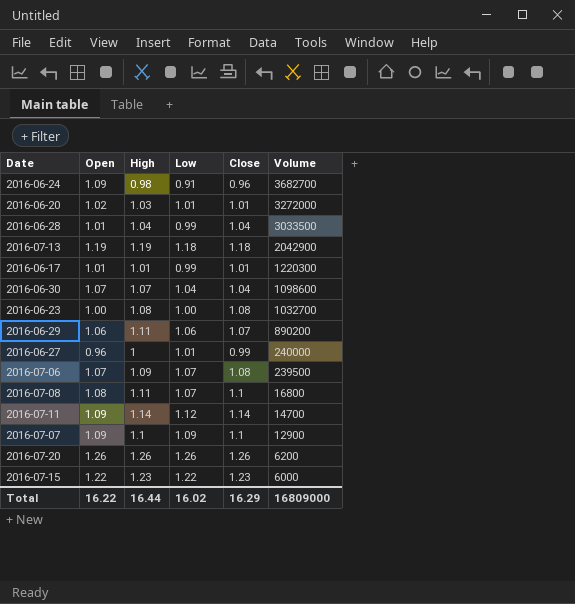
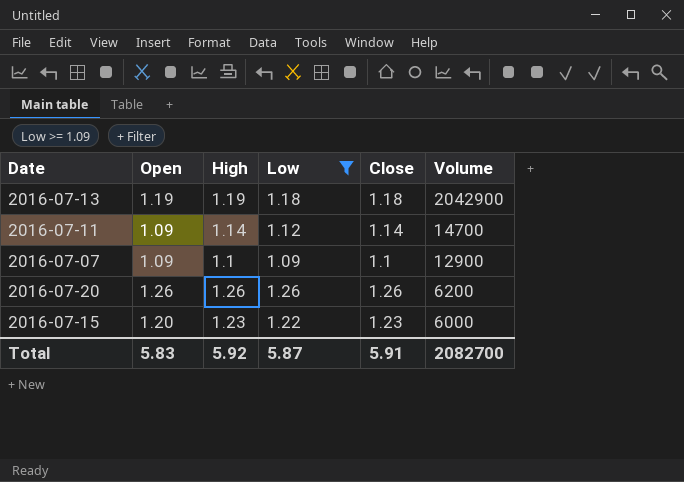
filter: none -> Low >= 1.09
2016-07-15 | Open: 1.22 -> 1.20
Total | Open: 16.22 -> 5.83
Total | High: 16.44 -> 5.92
Total | Low: 16.02 -> 5.87
Total | Close: 16.29 -> 5.91
Total | Volume: 16809000 -> 2082700

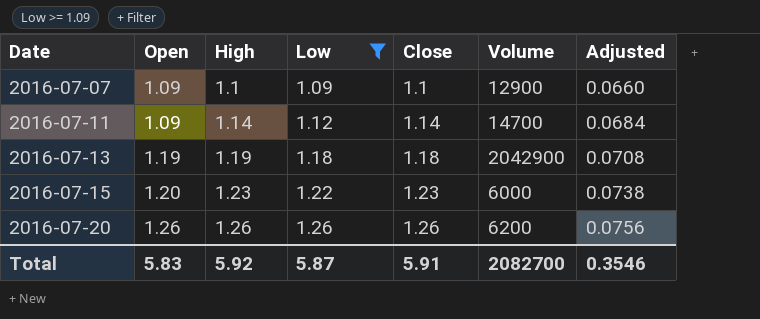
row order: Volume descending -> Date ascending
column Adjusted | formula: none -> [Close] * 0.06

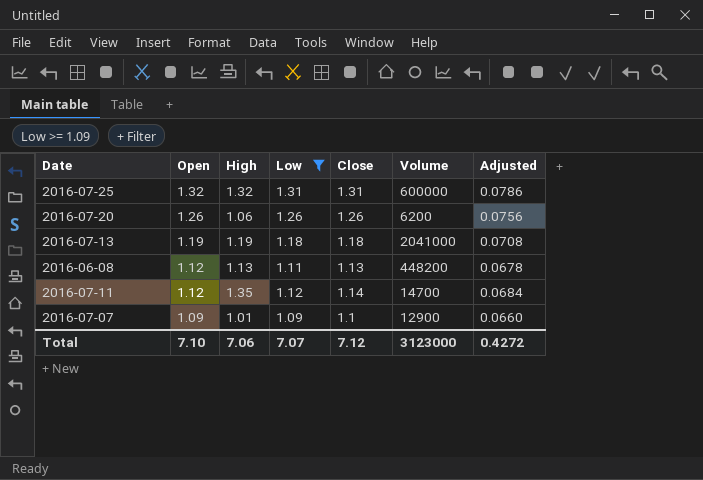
row order: Date ascending -> Open descending
row 2016-07-15: 1.20 | 1.23 | 1.22 | 1.23 | 6000 | 0.0738 -> none
row 2016-07-25: none -> 1.32 | 1.32 | 1.31 | 1.31 | 600000 | 0.0786
2016-07-20 | High: 1.26 -> 1.06
2016-07-13 | Volume: 2042900 -> 2041000
row 2016-06-08: none -> 1.12 | 1.13 | 1.11 | 1.13 | 448200 | 0.0678
2016-07-11 | Open: 1.09 -> 1.12
2016-07-11 | High: 1.14 -> 1.35
2016-07-07 | High: 1.1 -> 1.01
Total | Open: 5.83 -> 7.10
Total | High: 5.92 -> 7.06
Total | Low: 5.87 -> 7.07
Total | Close: 5.91 -> 7.12
Total | Volume: 2082700 -> 3123000
Total | Adjusted: 0.3546 -> 0.4272

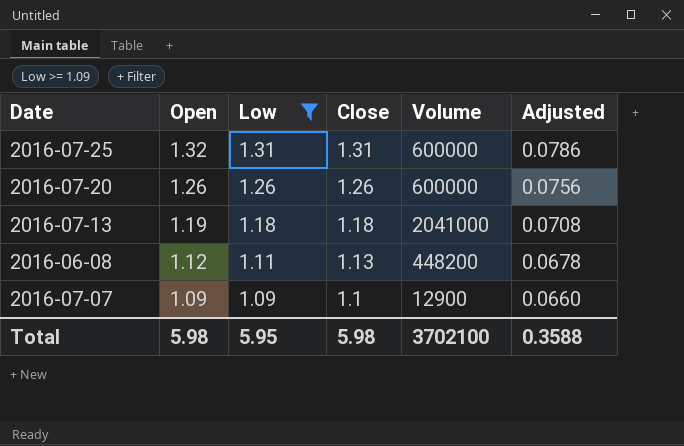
column High | position: 3 -> none
row 2016-07-11: 1.12 | 1.35 | 1.12 | 1.14 | 14700 | 0.0684 -> none
2016-07-20 | Volume: 6200 -> 600000
Total | Open: 7.10 -> 5.98
Total | Low: 7.07 -> 5.95
Total | Close: 7.12 -> 5.98
Total | Volume: 3123000 -> 3702100
Total | Adjusted: 0.4272 -> 0.3588

